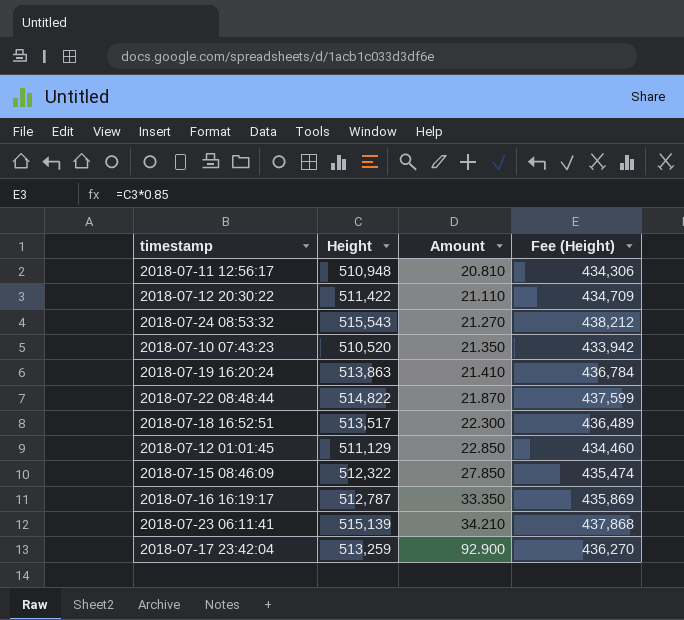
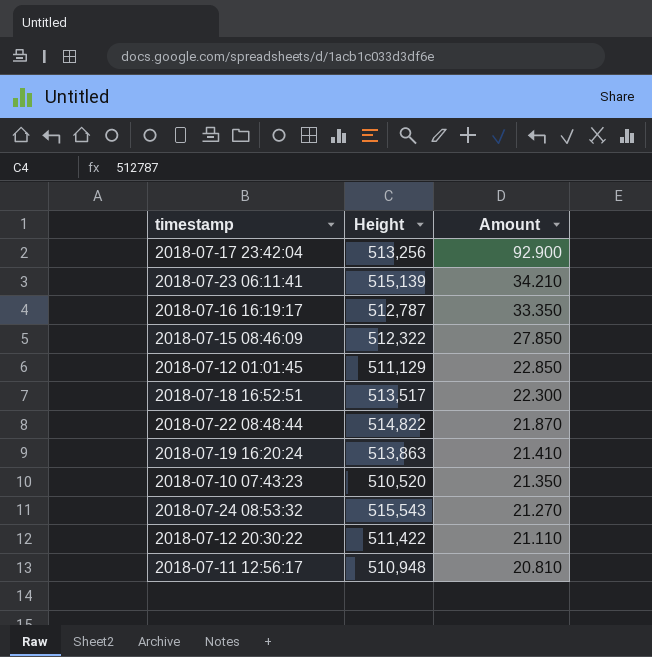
row order: Amount ascending -> Amount descending
column Fee (Height) | formula: [Height] * 0.85 -> none
2018-07-17 23:42:04 | Height: 513,259 -> 513,256

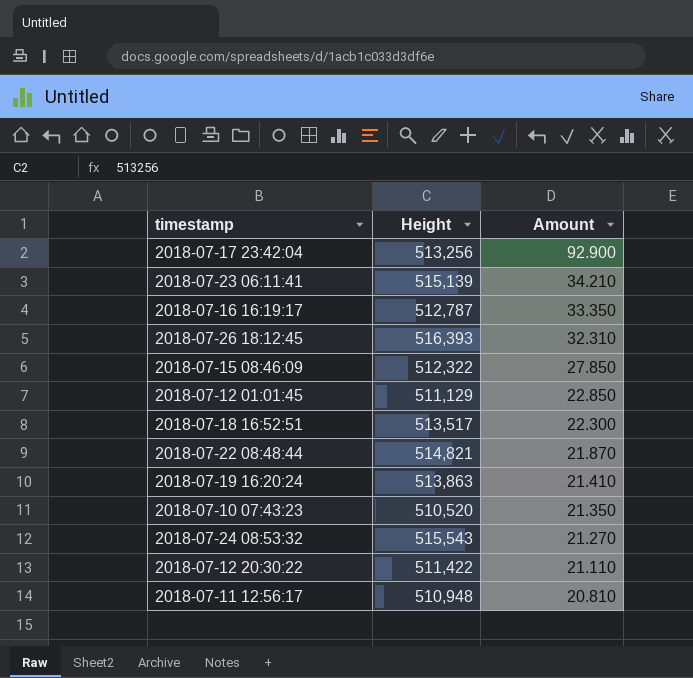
row 2018-07-26 18:12:45: none -> 516,393 | 32.310
2018-07-22 08:48:44 | Height: 514,822 -> 514,821

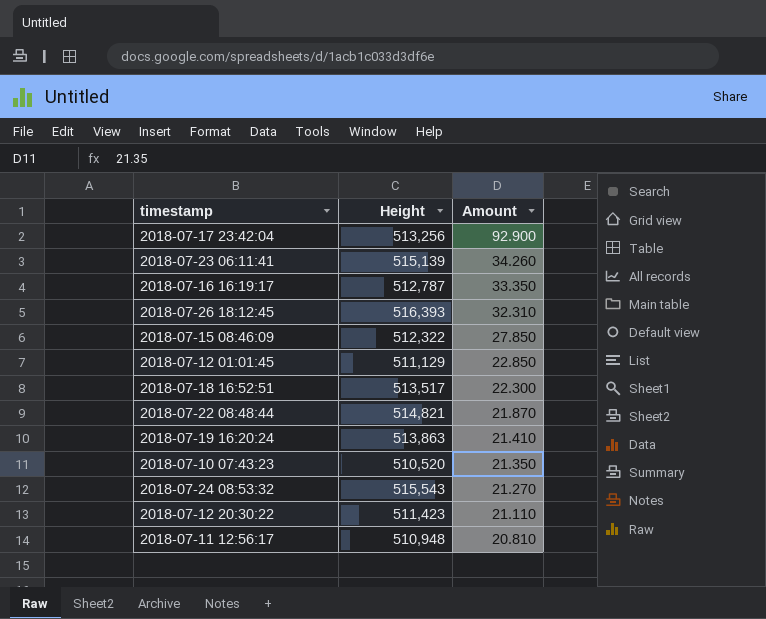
2018-07-23 06:11:41 | Amount: 34.210 -> 34.260
2018-07-12 20:30:22 | Height: 511,422 -> 511,423

